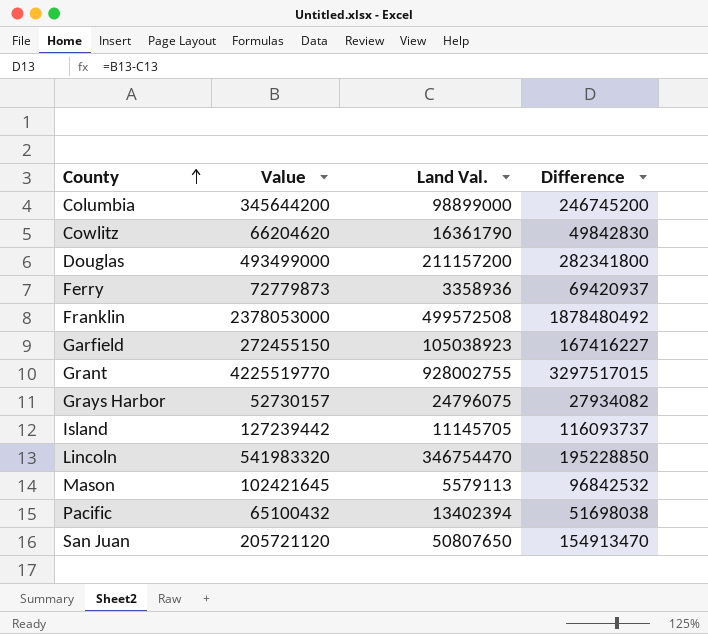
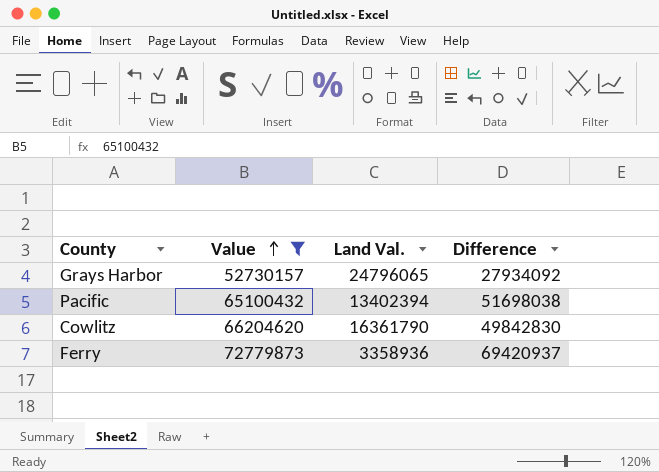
filter: none -> Value <= 72779873
row order: County ascending -> Value ascending
Grays Harbor | Land Val.: 24796075 -> 24796065
Grays Harbor | Difference: 27934082 -> 27934092

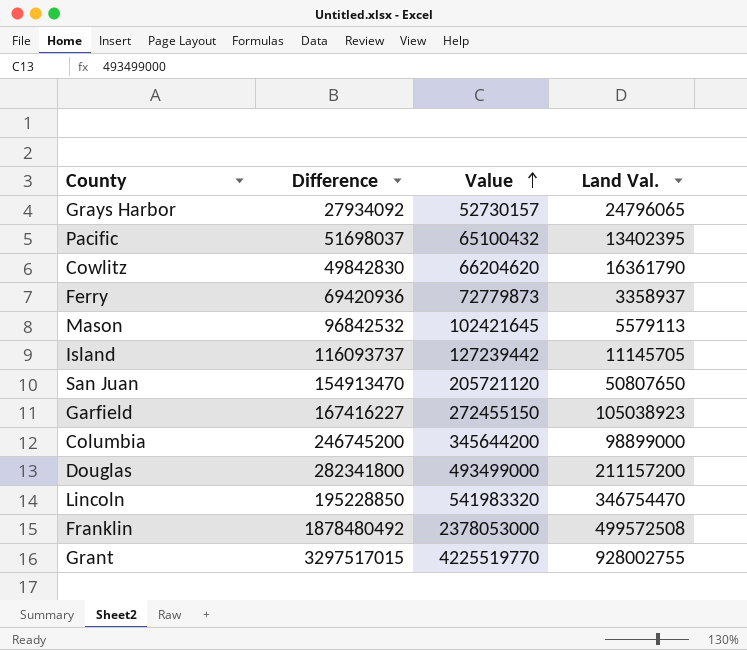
filter: Value <= 72779873 -> none
column Difference | position: 4 -> 2
Pacific | Difference: 51698038 -> 51698037
Pacific | Land Val.: 13402394 -> 13402395
Ferry | Difference: 69420937 -> 69420936
Ferry | Land Val.: 3358936 -> 3358937

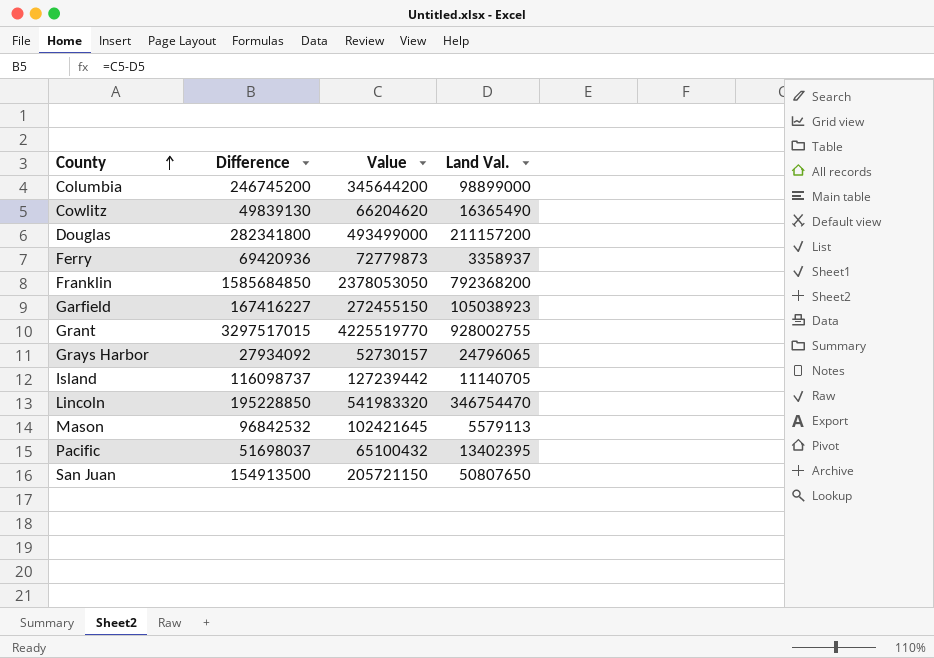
row order: Value ascending -> County ascending
Cowlitz | Difference: 49842830 -> 49839130
Cowlitz | Land Val.: 16361790 -> 16365490
Franklin | Difference: 1878480492 -> 1585684850
Franklin | Value: 2378053000 -> 2378053050
Franklin | Land Val.: 499572508 -> 792368200
Island | Difference: 116093737 -> 116098737
Island | Land Val.: 11145705 -> 11140705
San Juan | Difference: 154913470 -> 154913500
San Juan | Value: 205721120 -> 205721150

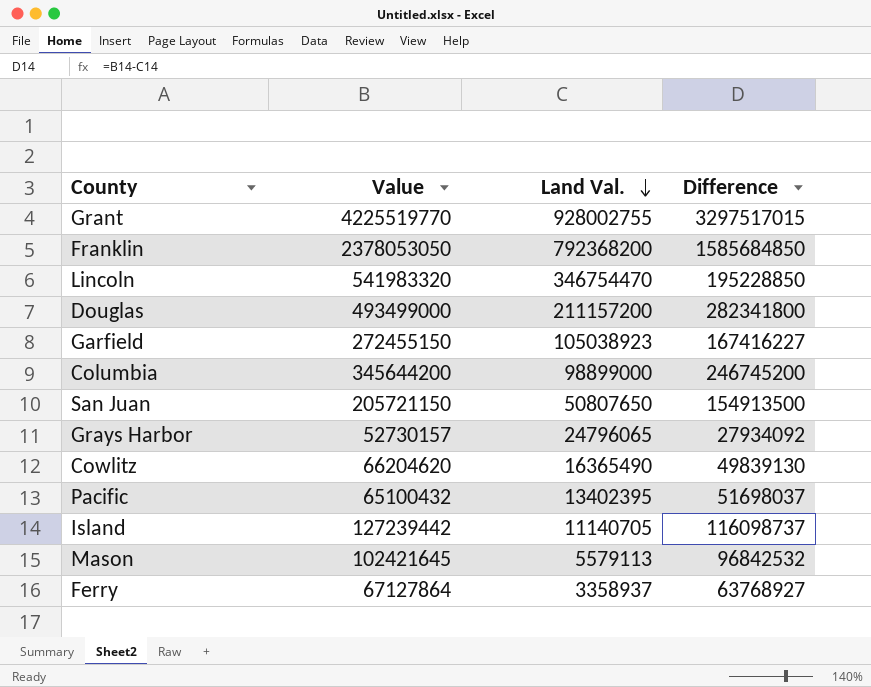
row order: County ascending -> Land Val. descending
column Difference | position: 2 -> 4
Ferry | Value: 72779873 -> 67127864
Ferry | Difference: 69420936 -> 63768927

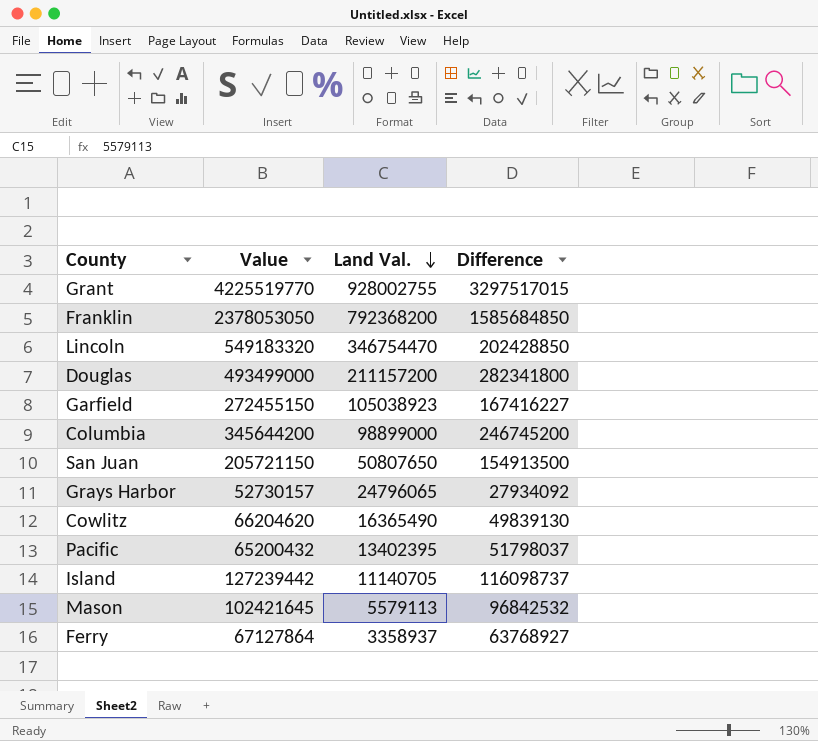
Lincoln | Value: 541983320 -> 549183320
Lincoln | Difference: 195228850 -> 202428850
Pacific | Value: 65100432 -> 65200432
Pacific | Difference: 51698037 -> 51798037

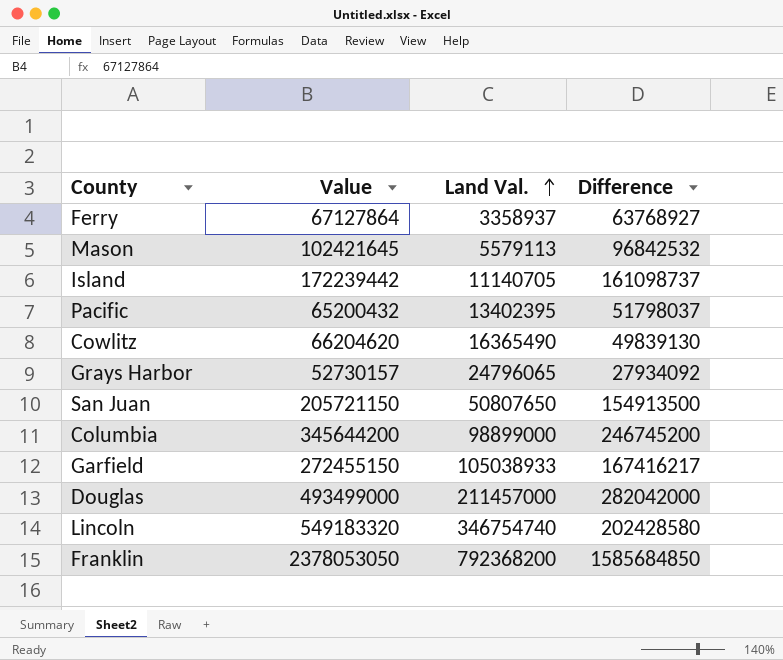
row order: Land Val. descending -> Land Val. ascending
row Grant: 4225519770 | 928002755 | 3297517015 -> none
Island | Value: 127239442 -> 172239442
Island | Difference: 116098737 -> 161098737
Garfield | Land Val.: 105038923 -> 105038933
Garfield | Difference: 167416227 -> 167416217
Douglas | Land Val.: 211157200 -> 211457000
Douglas | Difference: 282341800 -> 282042000
Lincoln | Land Val.: 346754470 -> 346754740
Lincoln | Difference: 202428850 -> 202428580

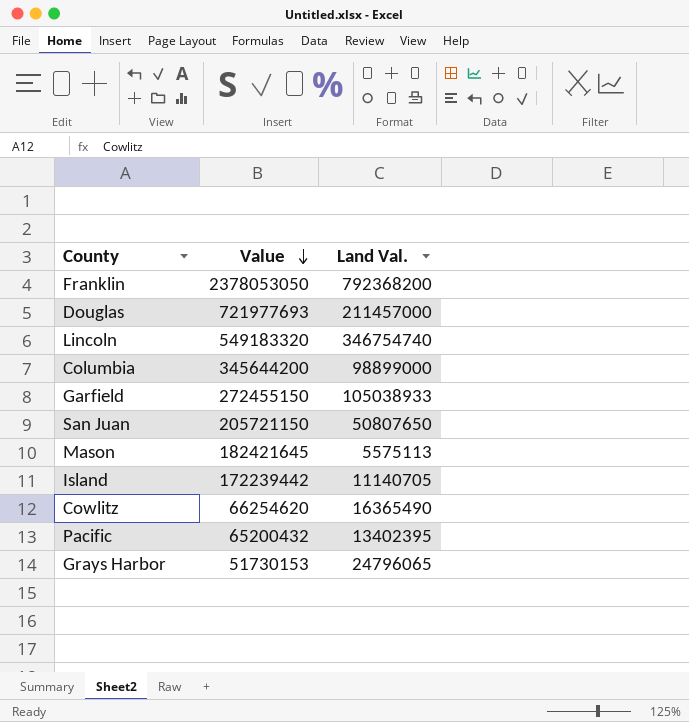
row order: Land Val. ascending -> Value descending
column Difference | formula: [Value] - [Land Val.] -> none
row Ferry: 67127864 | 3358937 | 63768927 -> none
Douglas | Value: 493499000 -> 721977693
Mason | Value: 102421645 -> 182421645
Mason | Land Val.: 5579113 -> 5575113
Cowlitz | Value: 66204620 -> 66254620
Grays Harbor | Value: 52730157 -> 51730153

